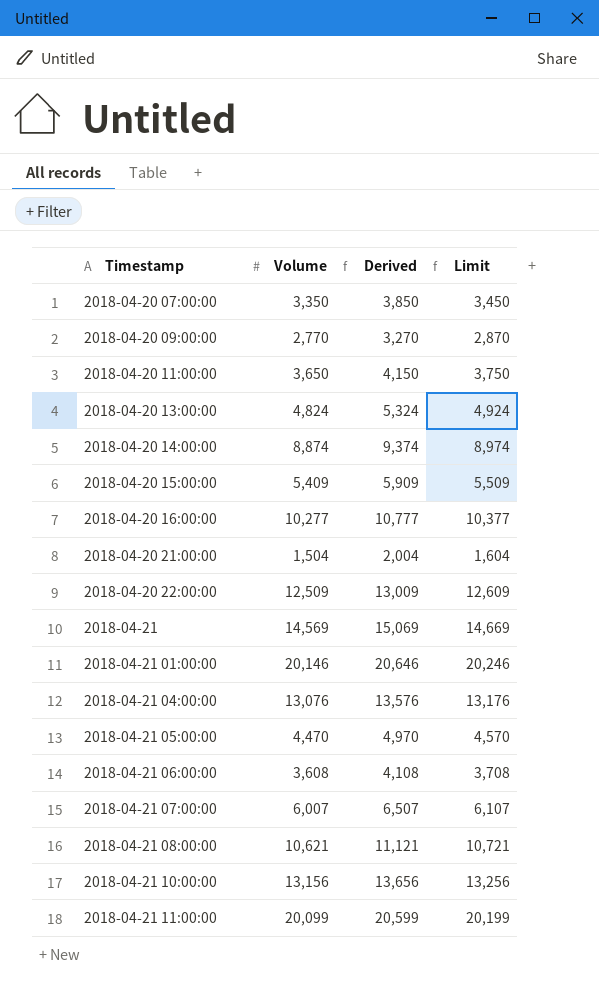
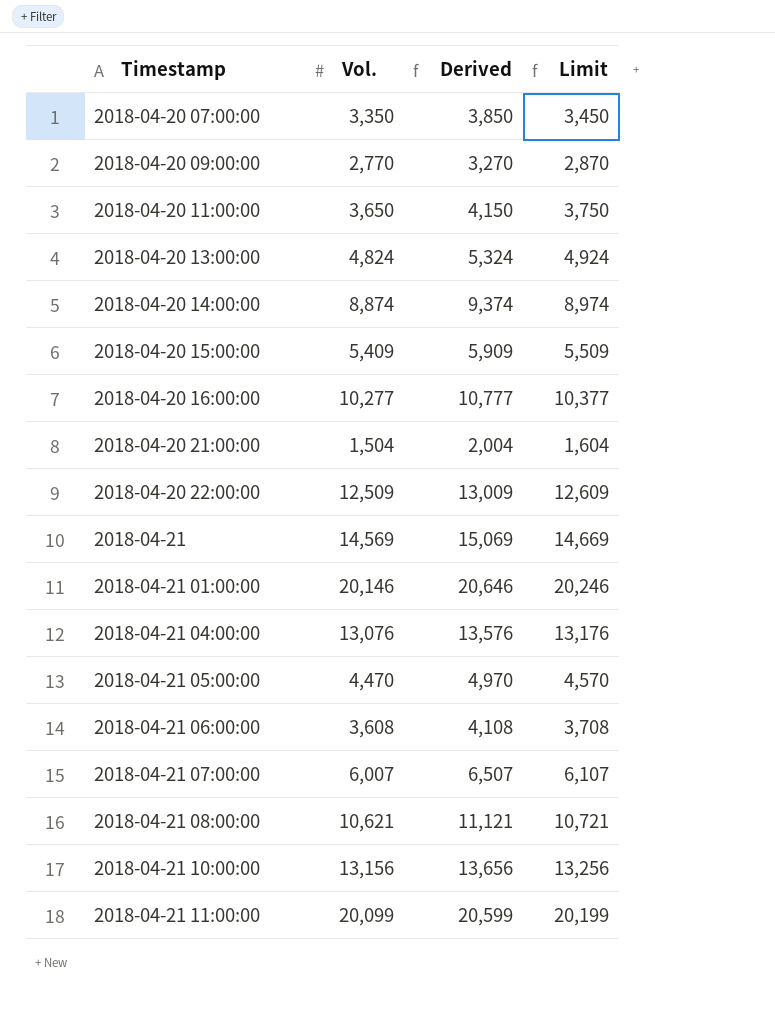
column name: Volume -> Vol.

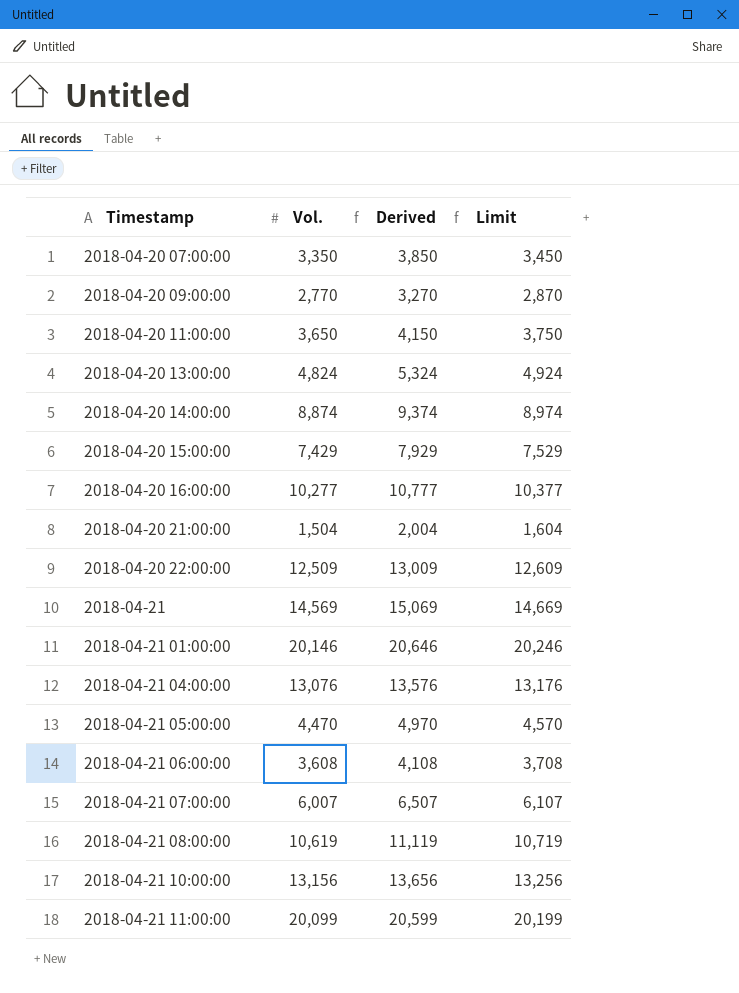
2018-04-20 15:00:00 | Vol.: 5,409 -> 7,429
2018-04-20 15:00:00 | Derived: 5,909 -> 7,929
2018-04-20 15:00:00 | Limit: 5,509 -> 7,529
2018-04-21 08:00:00 | Vol.: 10,621 -> 10,619
2018-04-21 08:00:00 | Derived: 11,121 -> 11,119
2018-04-21 08:00:00 | Limit: 10,721 -> 10,719

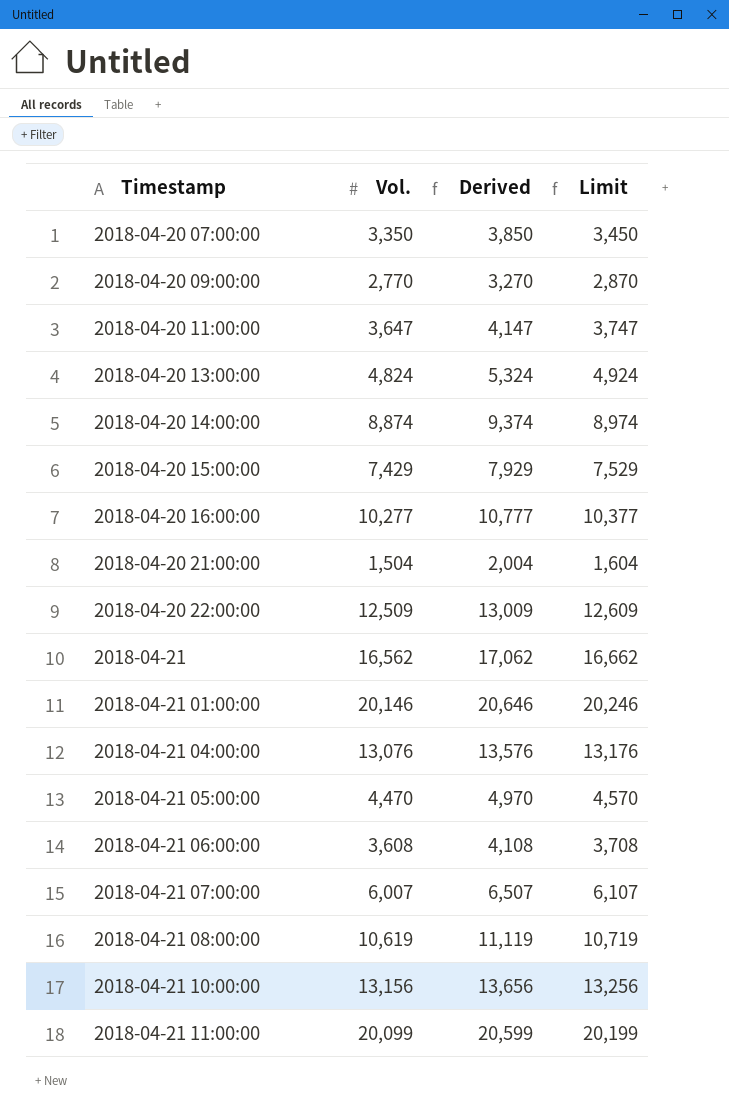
2018-04-20 11:00:00 | Vol.: 3,650 -> 3,647
2018-04-20 11:00:00 | Derived: 4,150 -> 4,147
2018-04-20 11:00:00 | Limit: 3,750 -> 3,747
2018-04-21 | Vol.: 14,569 -> 16,562
2018-04-21 | Derived: 15,069 -> 17,062
2018-04-21 | Limit: 14,669 -> 16,662

